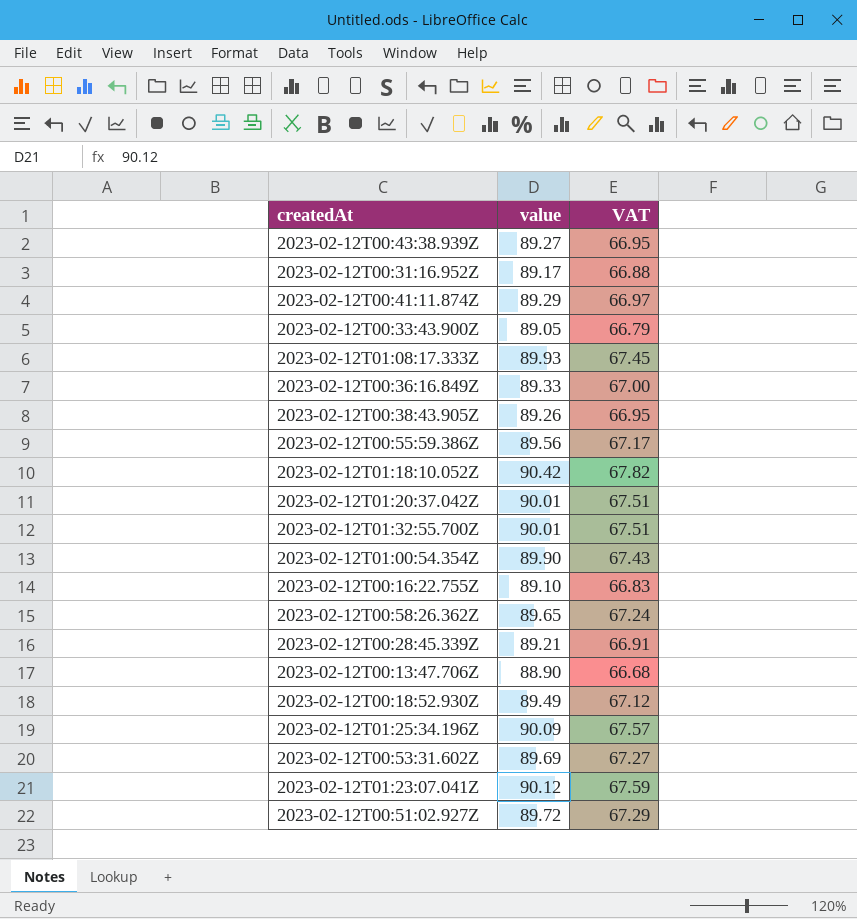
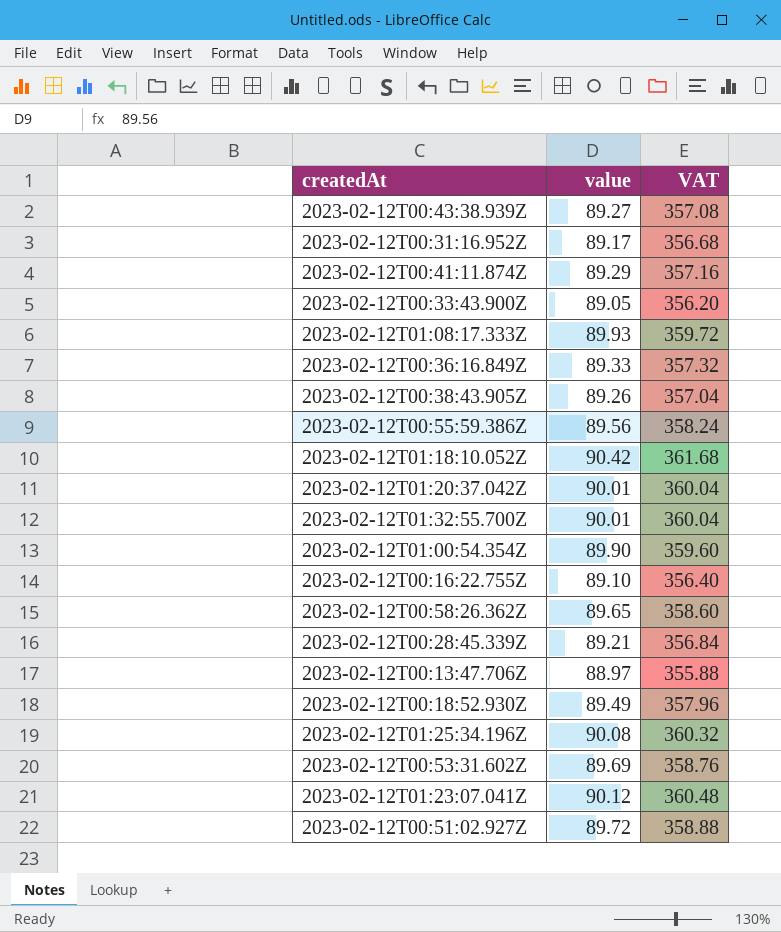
column VAT | formula: [value] * 0.75 -> [value] * 4
2023-02-12T00:13:47.706Z | value: 88.90 -> 88.97
2023-02-12T01:25:34.196Z | value: 90.09 -> 90.08

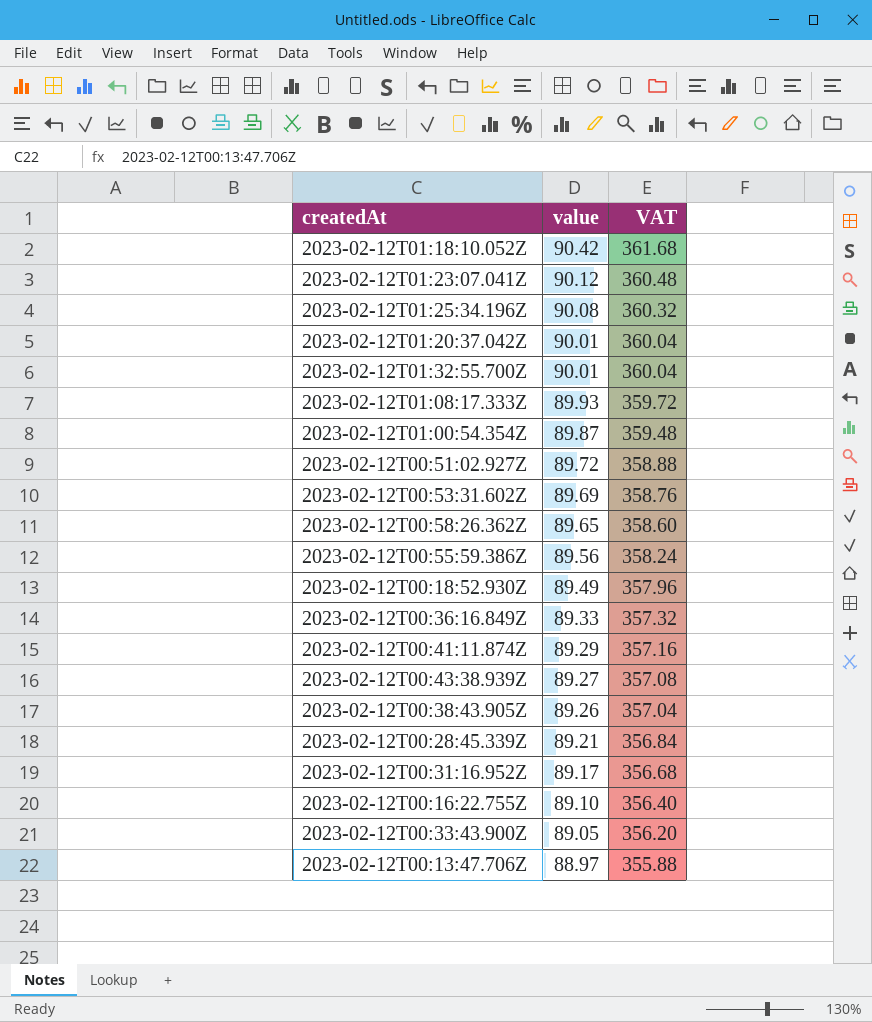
row order: none -> value descending
2023-02-12T01:00:54.354Z | value: 89.90 -> 89.87
2023-02-12T01:00:54.354Z | VAT: 359.60 -> 359.48

